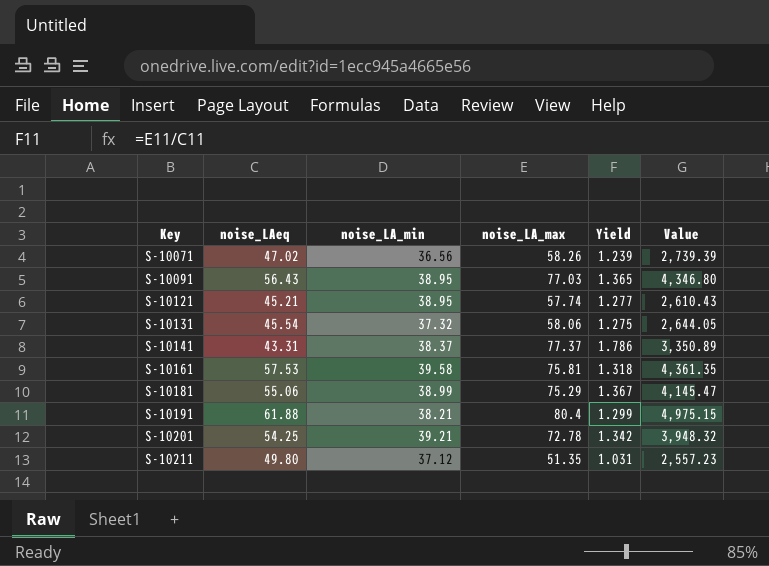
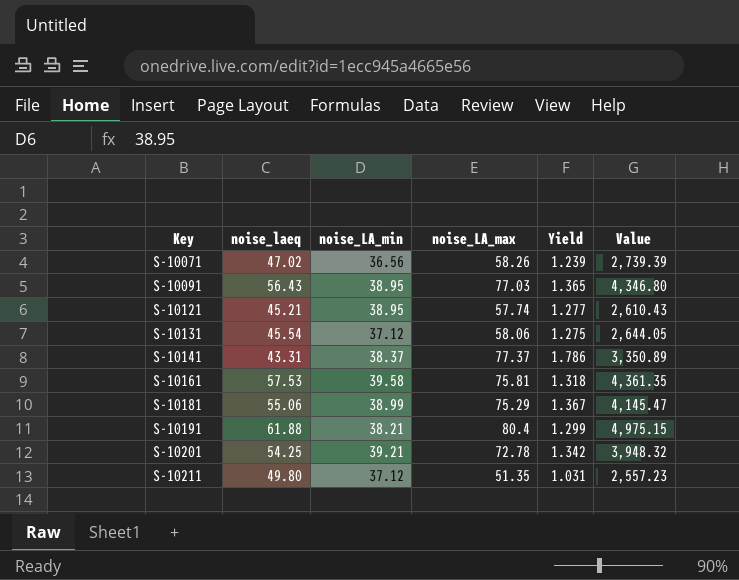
column name: noise_LAeq -> noise_laeq
S-10131 | noise_LA_min: 37.32 -> 37.12

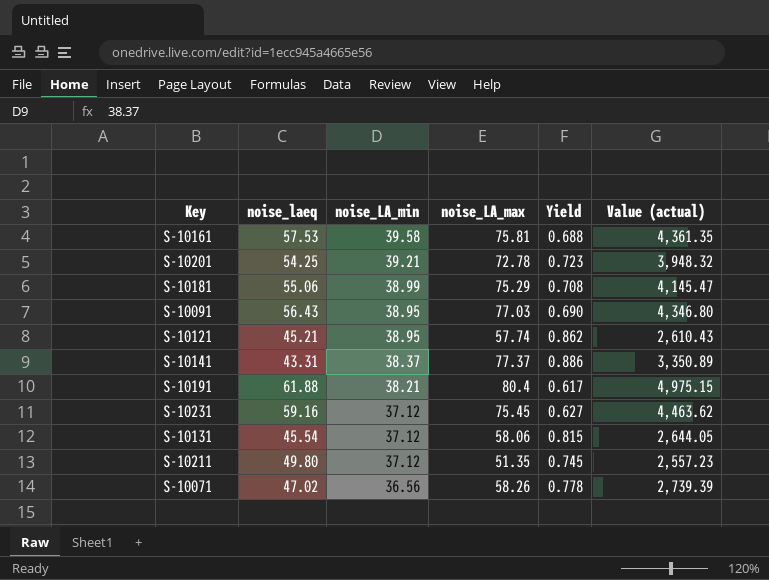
row order: Key ascending -> noise_LA_min descending
column Yield | formula: [noise_LA_max] / [noise_laeq] -> [noise_LA_min] / [noise_laeq]
column name: Value -> Value (actual)
row S-10231: none -> 59.16 | 37.12 | 75.45 | 0.627 | 4,463.62

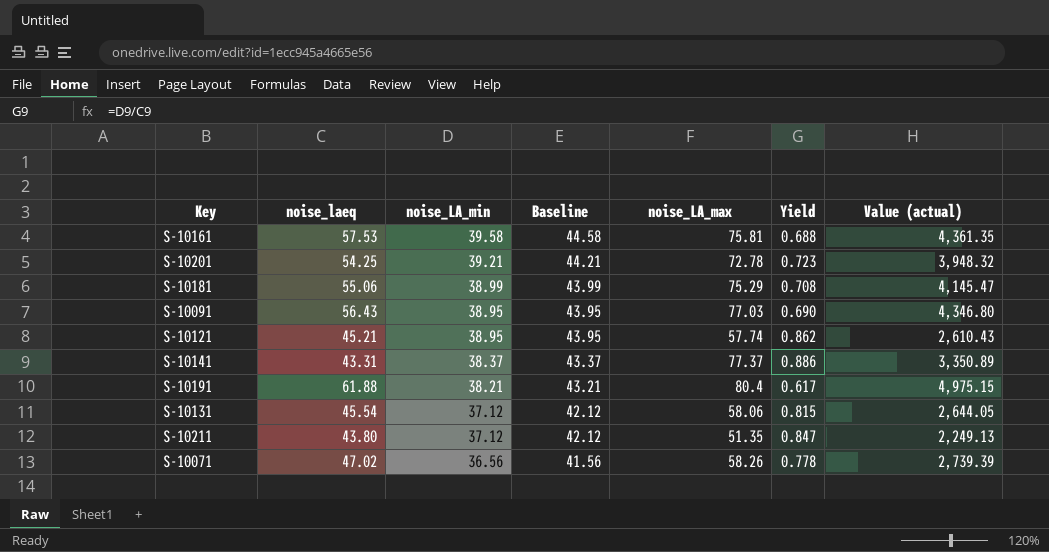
column Baseline | formula: none -> [noise_LA_min] + 5
row S-10231: 59.16 | 37.12 | 75.45 | 0.627 | 4,463.62 -> none
S-10211 | noise_laeq: 49.80 -> 43.80
S-10211 | Yield: 0.745 -> 0.847
S-10211 | Value (actual): 2,557.23 -> 2,249.13

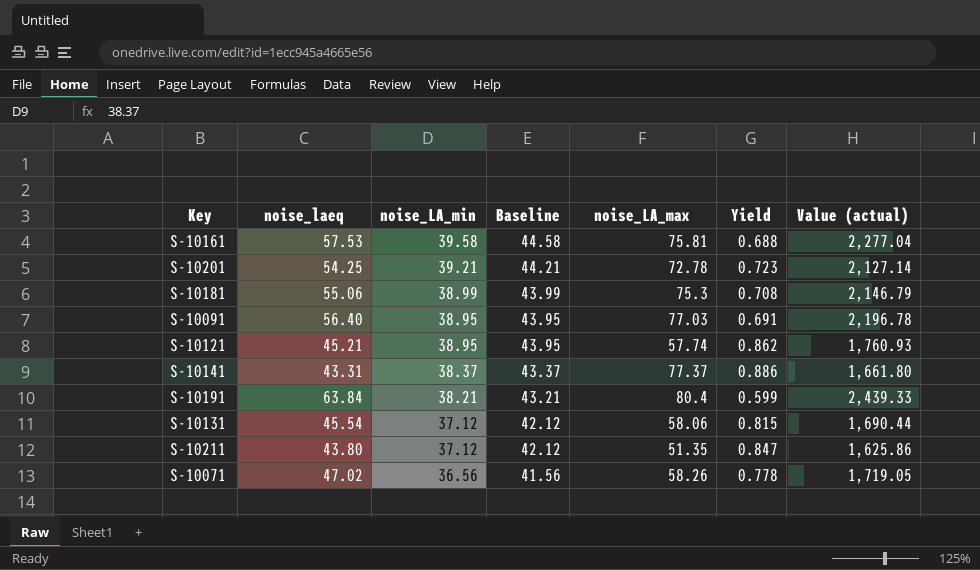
column Value (actual) | formula: [noise_laeq] * [noise_LA_max] -> [noise_laeq] * [noise_LA_min]
S-10181 | noise_LA_max: 75.29 -> 75.3
S-10091 | noise_laeq: 56.43 -> 56.40
S-10091 | Yield: 0.690 -> 0.691
S-10191 | noise_laeq: 61.88 -> 63.84
S-10191 | Yield: 0.617 -> 0.599

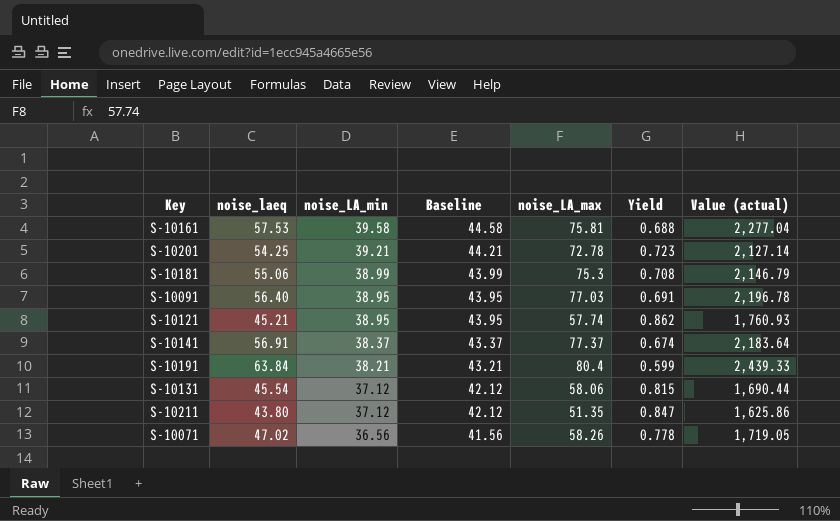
S-10141 | noise_laeq: 43.31 -> 56.91
S-10141 | Yield: 0.886 -> 0.674
S-10141 | Value (actual): 1,661.80 -> 2,183.64

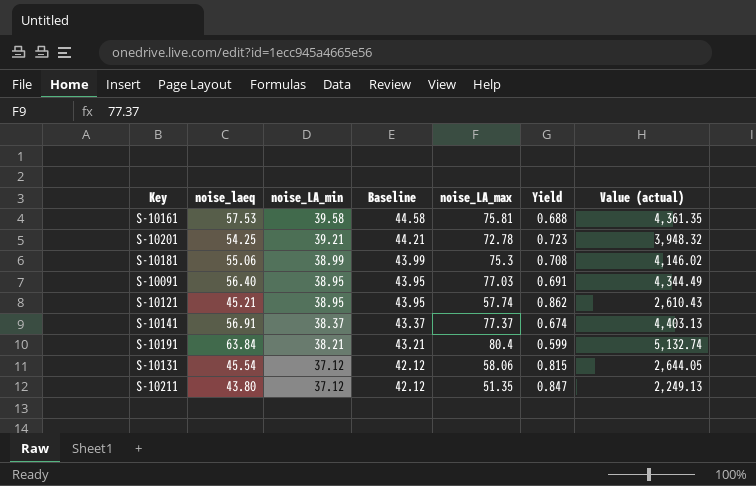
column Value (actual) | formula: [noise_laeq] * [noise_LA_min] -> [noise_laeq] * [noise_LA_max]
row S-10071: 47.02 | 36.56 | 41.56 | 58.26 | 0.778 | 1,719.05 -> none

